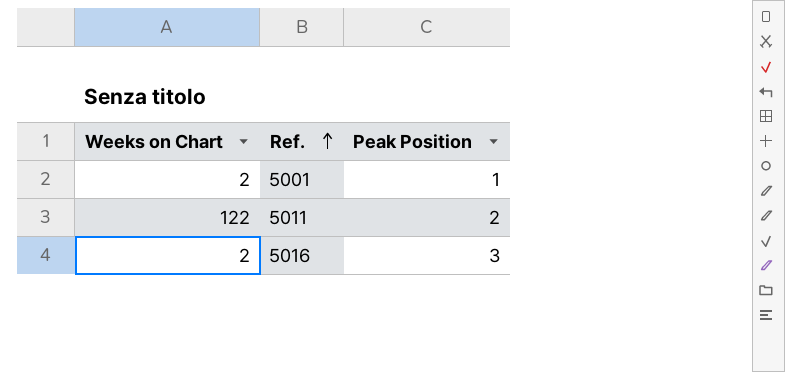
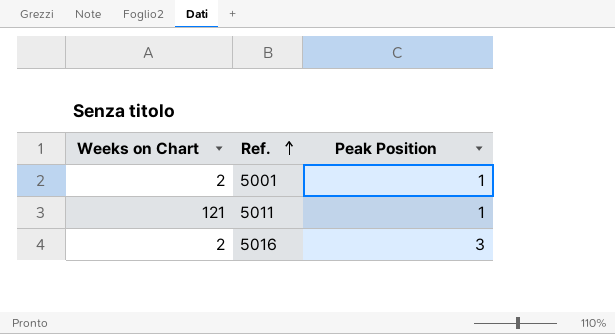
5011 | Weeks on Chart: 122 -> 121
5011 | Peak Position: 2 -> 1

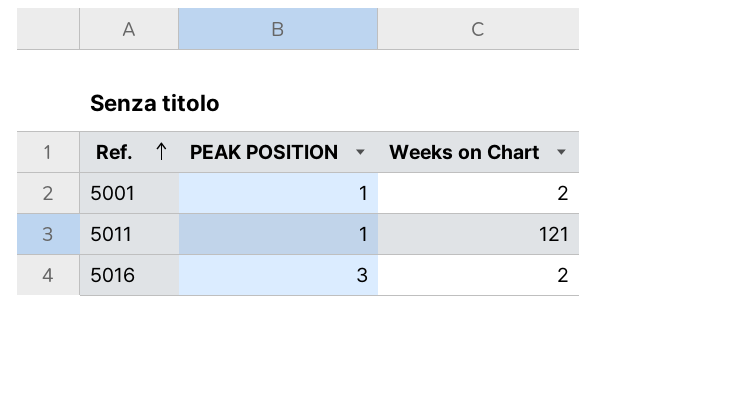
column name: Peak Position -> PEAK POSITION
column Weeks on Chart | position: 1 -> 3

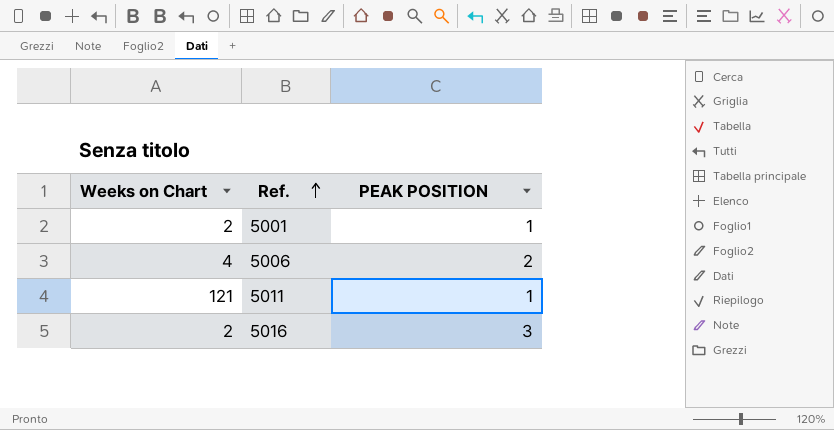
column Weeks on Chart | position: 3 -> 1
row 5006: none -> 4 | 2

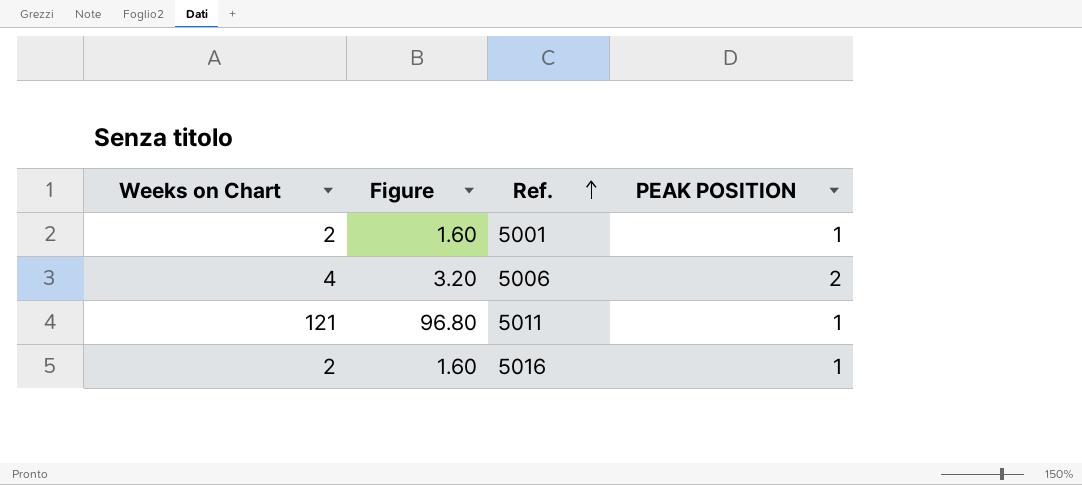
column Figure | formula: none -> [Weeks on Chart] * 0.8
5016 | PEAK POSITION: 3 -> 1

